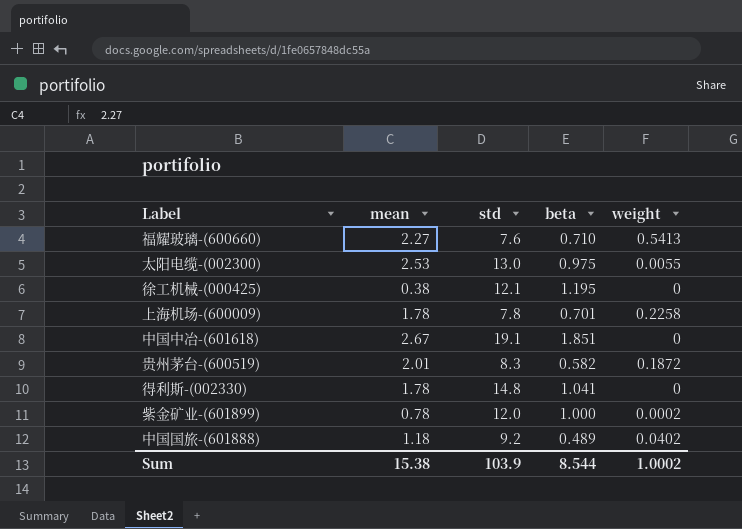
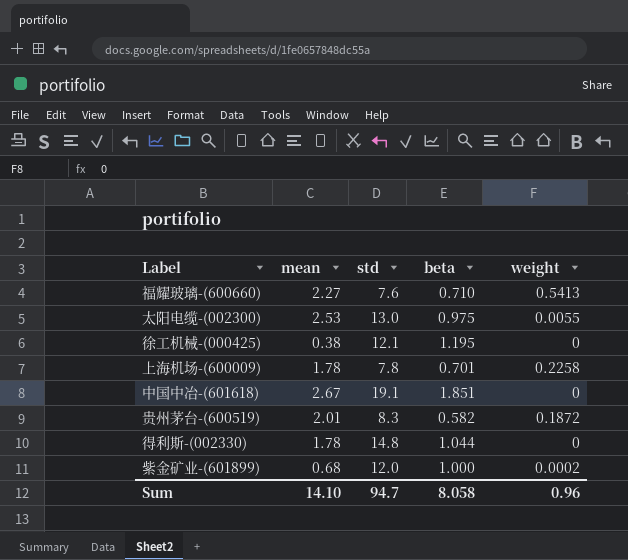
row 中国国旅-(601888): 1.18 | 9.2 | 0.489 | 0.0402 -> none
得利斯-(002330) | beta: 1.041 -> 1.044
紫金矿业-(601899) | mean: 0.78 -> 0.68
Sum | mean: 15.38 -> 14.10
Sum | std: 103.9 -> 94.7
Sum | beta: 8.544 -> 8.058
Sum | weight: 1.0002 -> 0.96

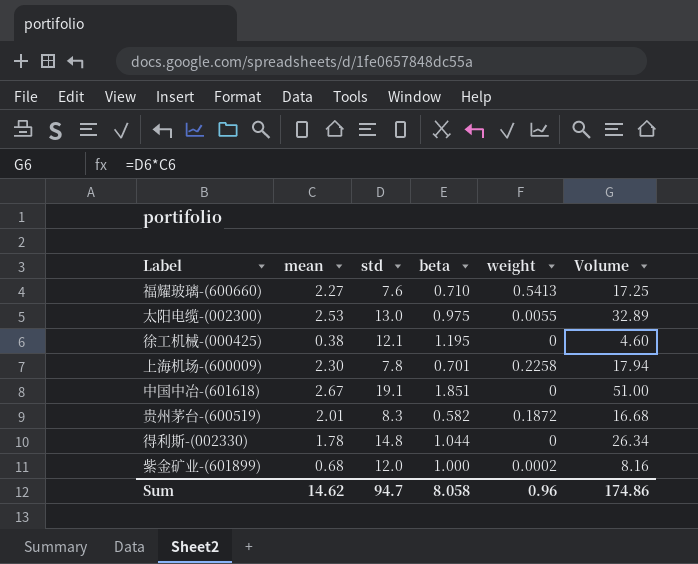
column Volume | formula: none -> [mean] * [std]
上海机场-(600009) | mean: 1.78 -> 2.30
Sum | mean: 14.10 -> 14.62

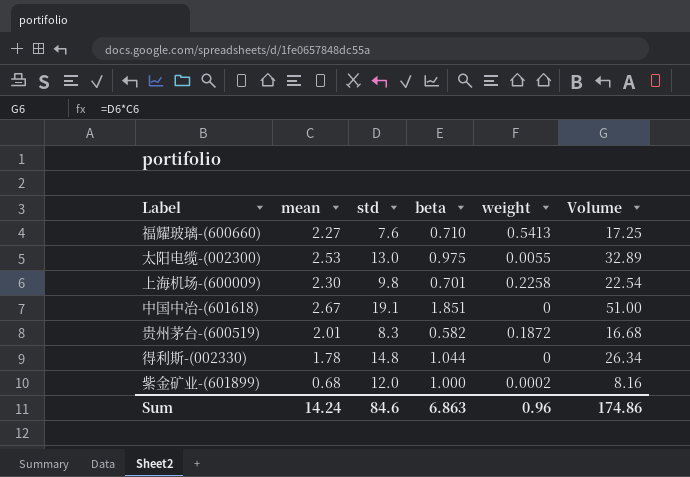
row 徐工机械-(000425): 0.38 | 12.1 | 1.195 | 0 | 4.60 -> none
上海机场-(600009) | std: 7.8 -> 9.8
上海机场-(600009) | Volume: 17.94 -> 22.54
Sum | mean: 14.62 -> 14.24
Sum | std: 94.7 -> 84.6
Sum | beta: 8.058 -> 6.863

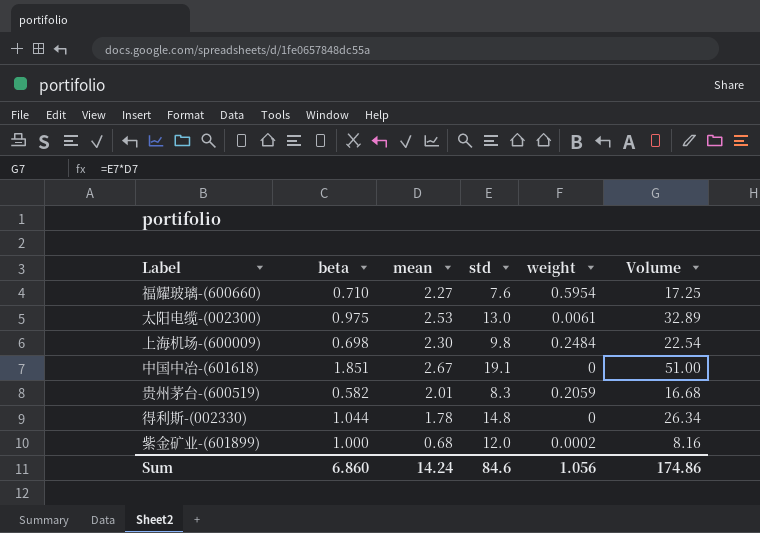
column beta | position: 4 -> 2
福耀玻璃-(600660) | weight: 0.5413 -> 0.5954
太阳电缆-(002300) | weight: 0.0055 -> 0.0061
上海机场-(600009) | beta: 0.701 -> 0.698
上海机场-(600009) | weight: 0.2258 -> 0.2484
贵州茅台-(600519) | weight: 0.1872 -> 0.2059
Sum | beta: 6.863 -> 6.860
Sum | weight: 0.96 -> 1.056

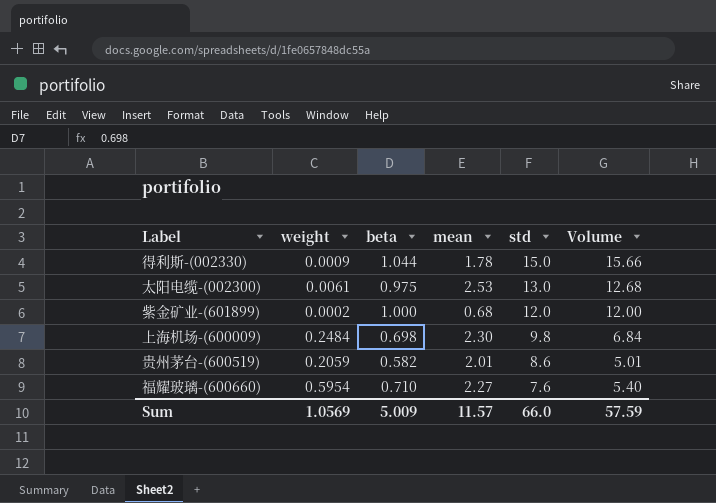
row order: none -> std descending
column weight | position: 5 -> 2
column Volume | formula: [mean] * [std] -> [beta] * [std]
row 中国中冶-(601618): 1.851 | 2.67 | 19.1 | 0 | 51.00 -> none
得利斯-(002330) | weight: 0 -> 0.0009
得利斯-(002330) | std: 14.8 -> 15.0
贵州茅台-(600519) | std: 8.3 -> 8.6
Sum | weight: 1.056 -> 1.0569
Sum | beta: 6.860 -> 5.009
Sum | mean: 14.24 -> 11.57
Sum | std: 84.6 -> 66.0
Sum | Volume: 174.86 -> 57.59

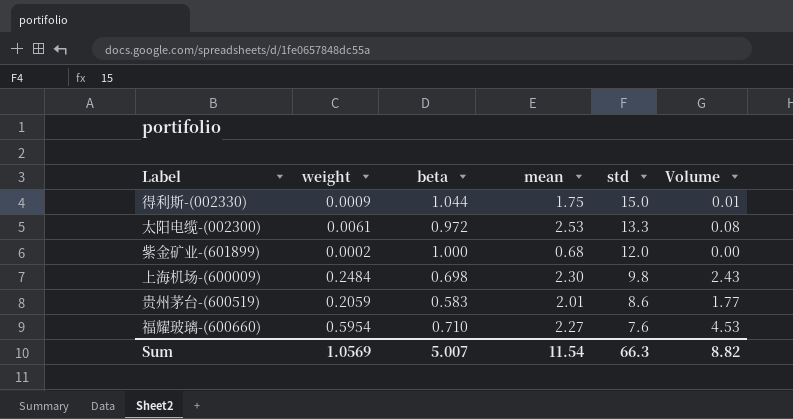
column Volume | formula: [beta] * [std] -> [weight] * [std]
得利斯-(002330) | mean: 1.78 -> 1.75
太阳电缆-(002300) | beta: 0.975 -> 0.972
太阳电缆-(002300) | std: 13.0 -> 13.3
贵州茅台-(600519) | beta: 0.582 -> 0.583
Sum | beta: 5.009 -> 5.007
Sum | mean: 11.57 -> 11.54
Sum | std: 66.0 -> 66.3
Sum | Volume: 57.59 -> 8.82

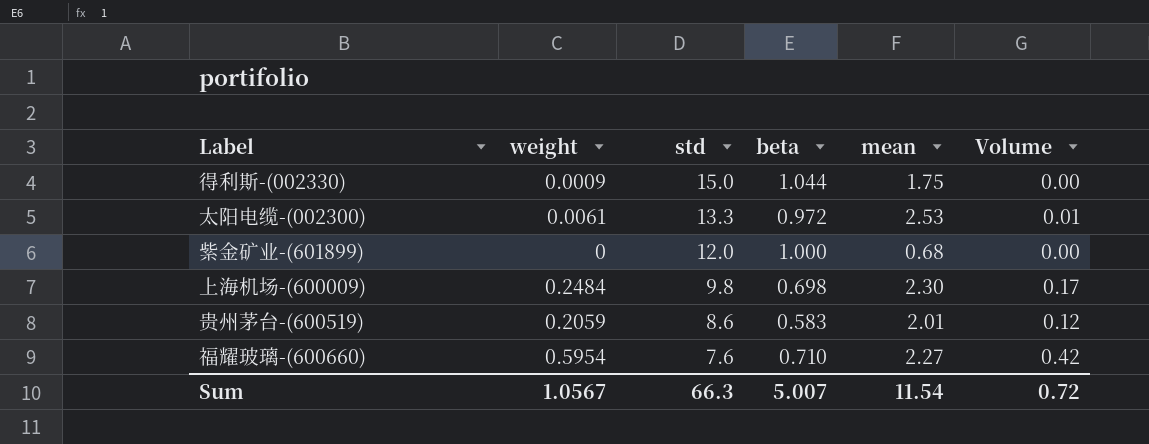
column std | position: 5 -> 3
column Volume | formula: [weight] * [std] -> [weight] * [beta]
紫金矿业-(601899) | weight: 0.0002 -> 0
Sum | weight: 1.0569 -> 1.0567
Sum | Volume: 8.82 -> 0.72

